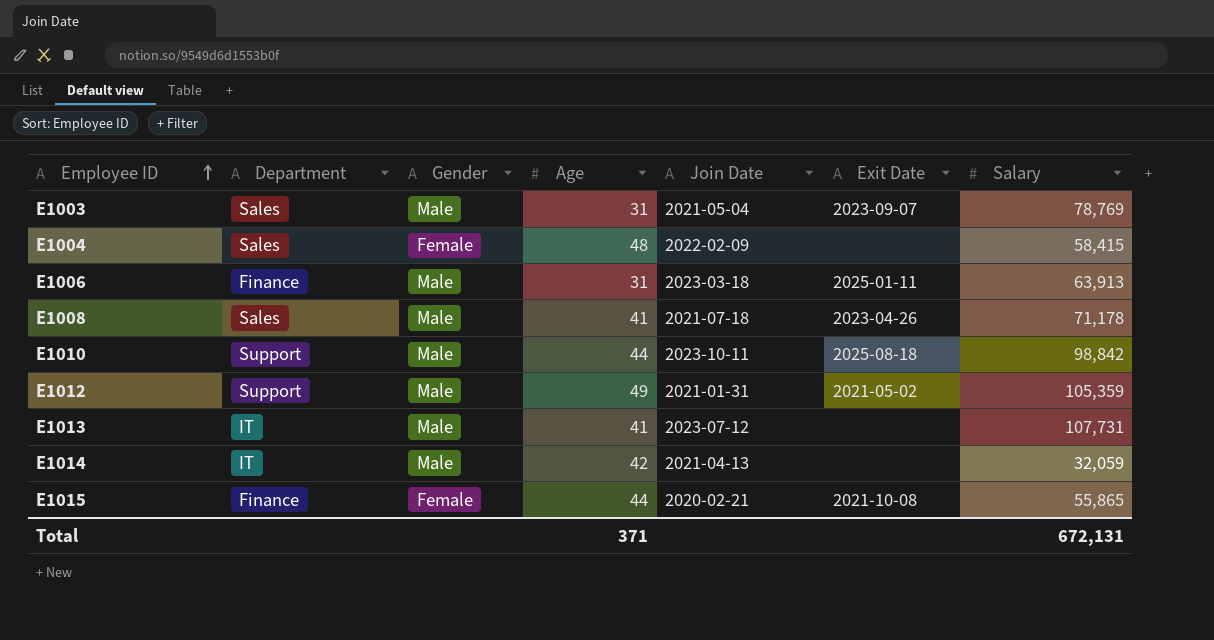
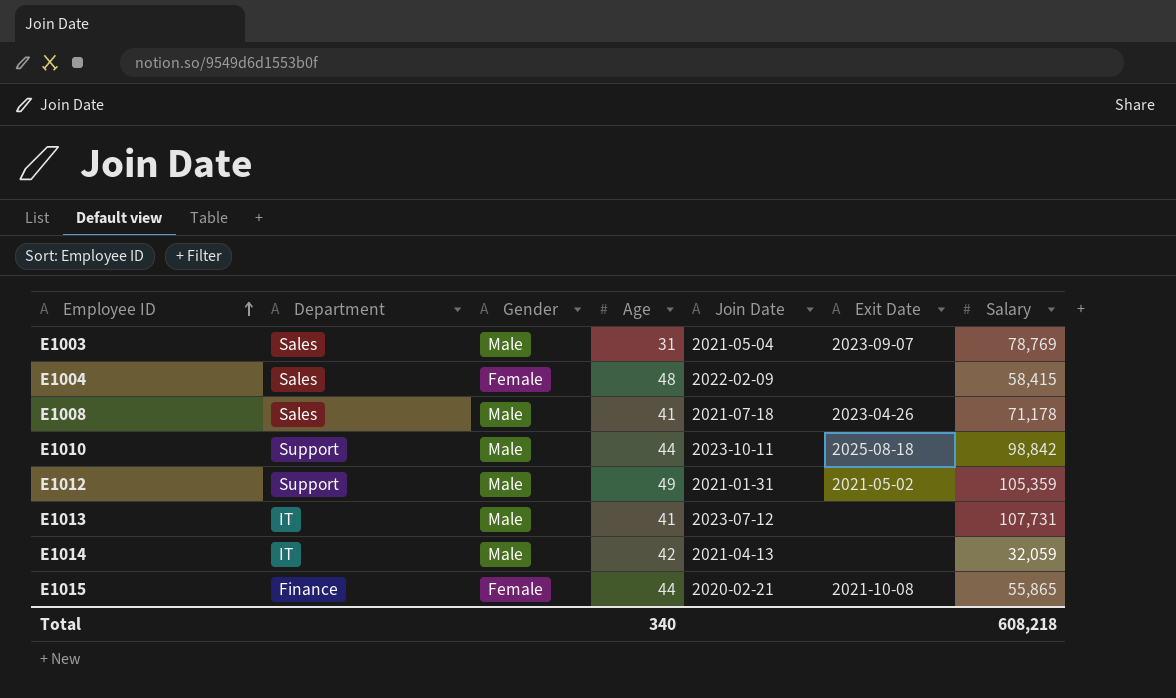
row E1006: Finance | Male | 31 | 2023-03-18 | 2025-01-11 | 63,913 -> none
Total | Age: 371 -> 340
Total | Salary: 672,131 -> 608,218

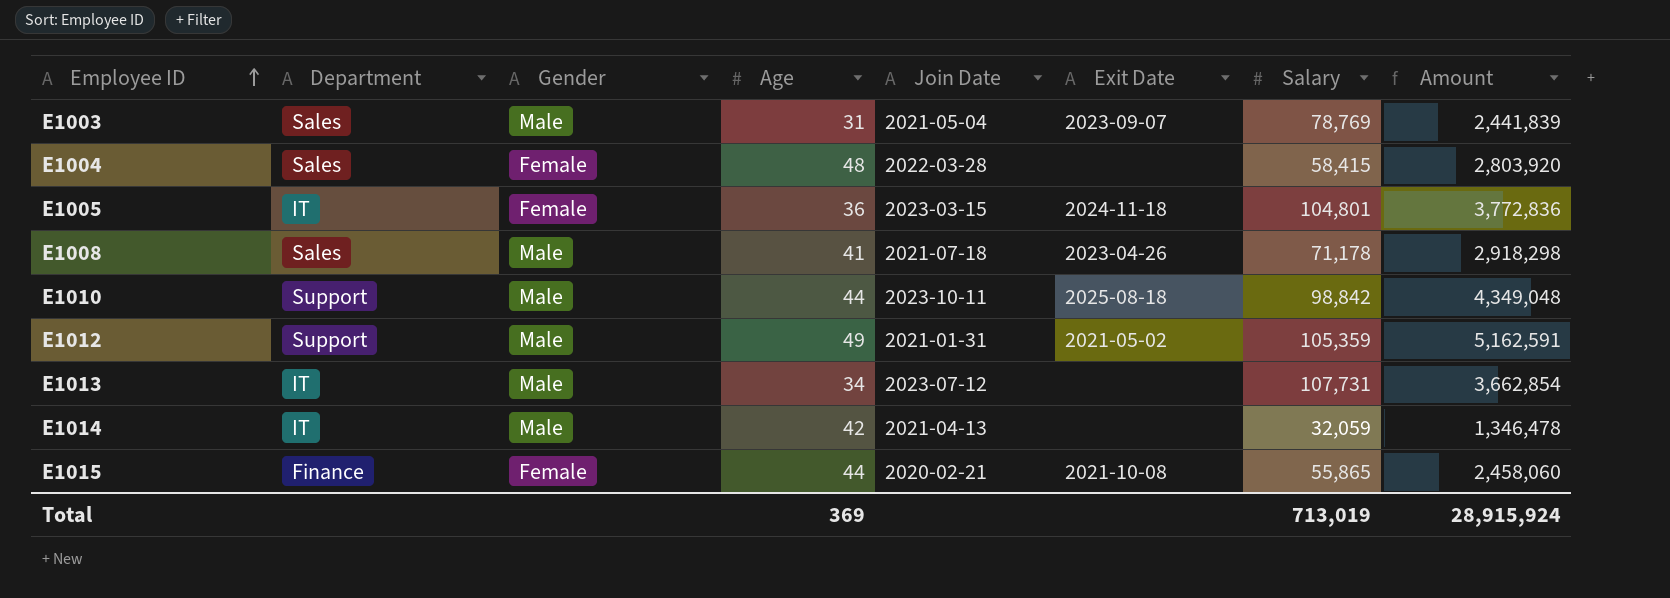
column Amount | formula: none -> [Age] * [Salary]
E1004 | Join Date: 2022-02-09 -> 2022-03-28
row E1005: none -> IT | Female | 36 | 2023-03-15 | 2024-11-18 | 104,801 | 3,772,836
E1013 | Age: 41 -> 34
Total | Age: 340 -> 369
Total | Salary: 608,218 -> 713,019

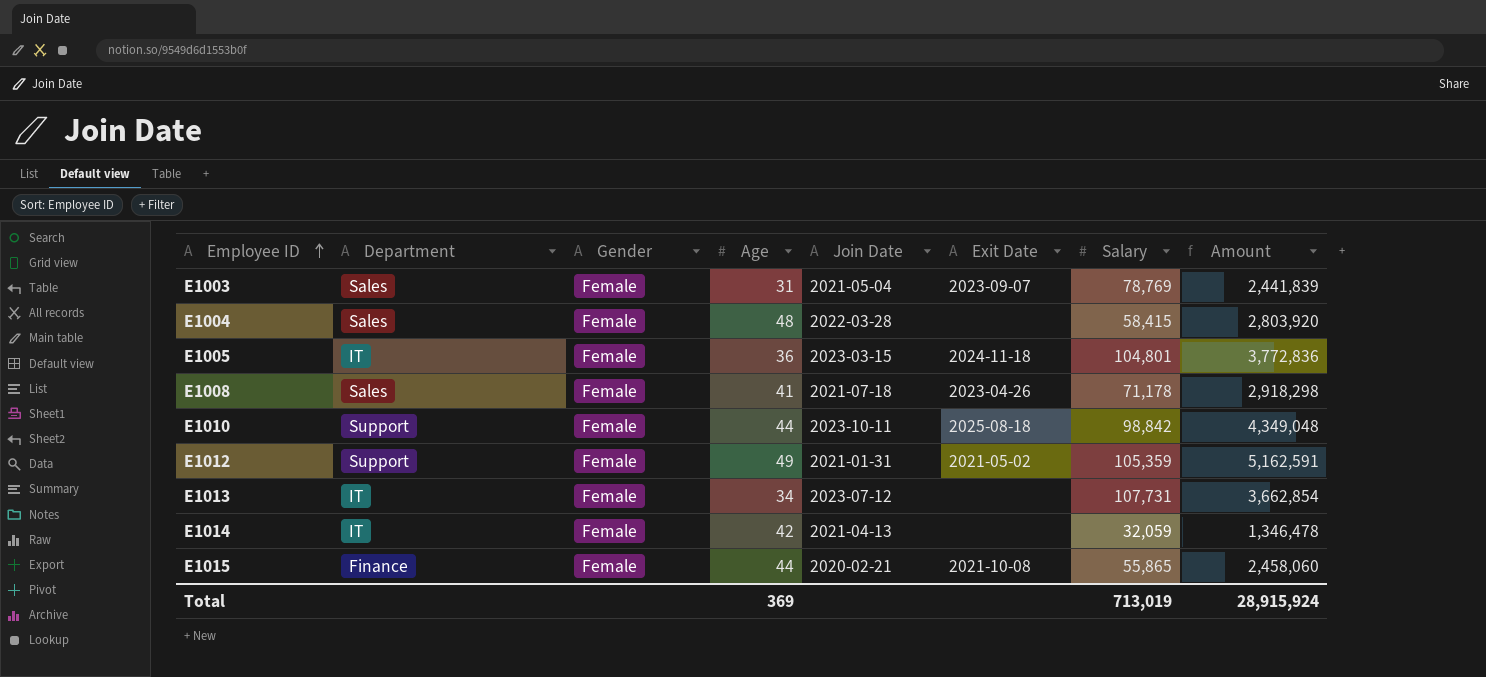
E1003 | Gender: Male -> Female
E1008 | Gender: Male -> Female
E1010 | Gender: Male -> Female
E1012 | Gender: Male -> Female
E1013 | Gender: Male -> Female
E1014 | Gender: Male -> Female

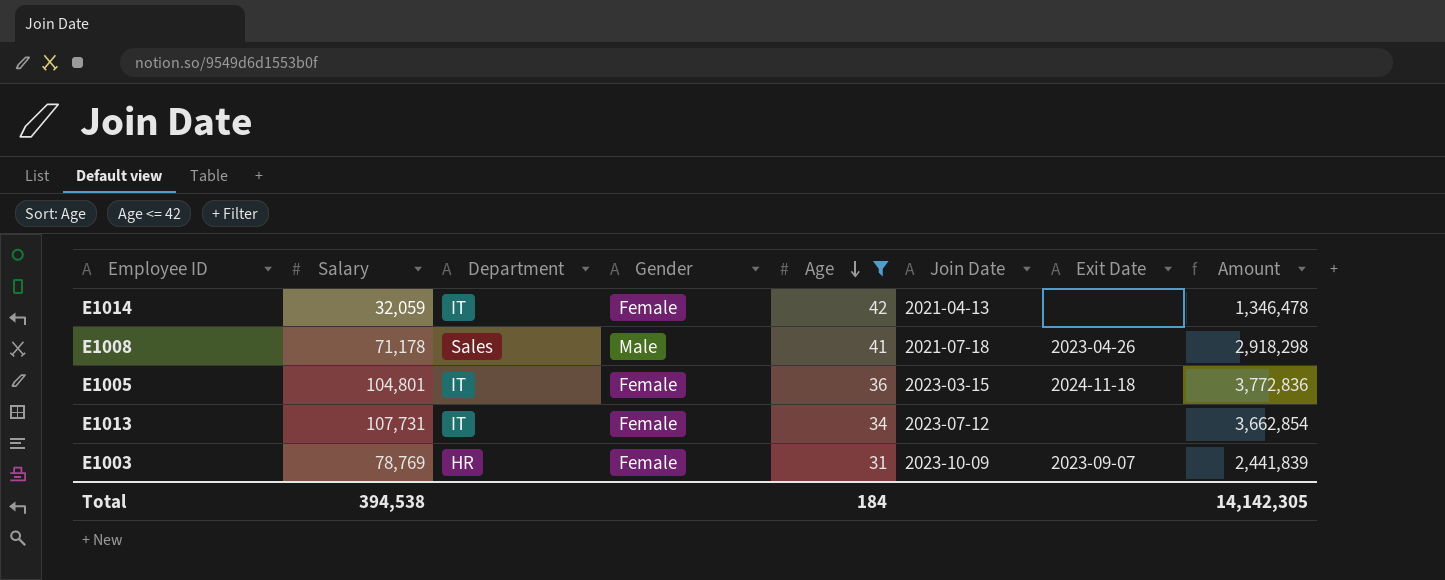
filter: none -> Age <= 42
row order: Employee ID ascending -> Age descending
column Salary | position: 7 -> 2
E1008 | Gender: Female -> Male
E1003 | Department: Sales -> HR
E1003 | Join Date: 2021-05-04 -> 2023-10-09
Total | Salary: 713,019 -> 394,538
Total | Age: 369 -> 184
Total | Amount: 28,915,924 -> 14,142,305

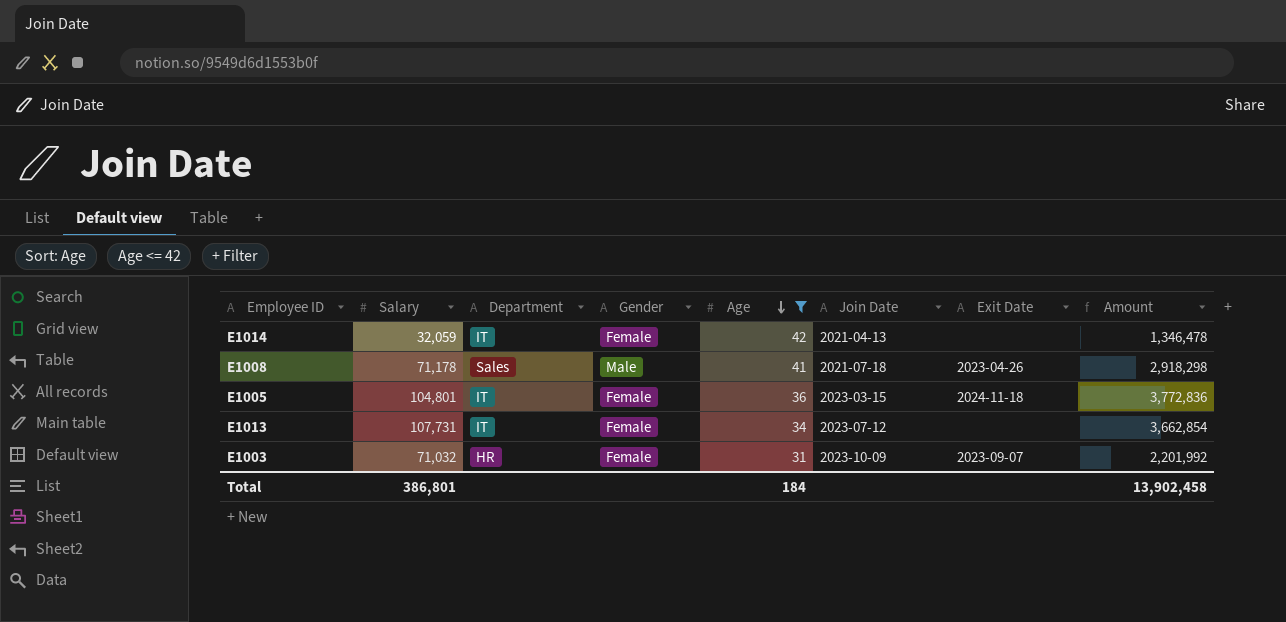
E1003 | Salary: 78,769 -> 71,032
E1003 | Amount: 2,441,839 -> 2,201,992
Total | Salary: 394,538 -> 386,801
Total | Amount: 14,142,305 -> 13,902,458

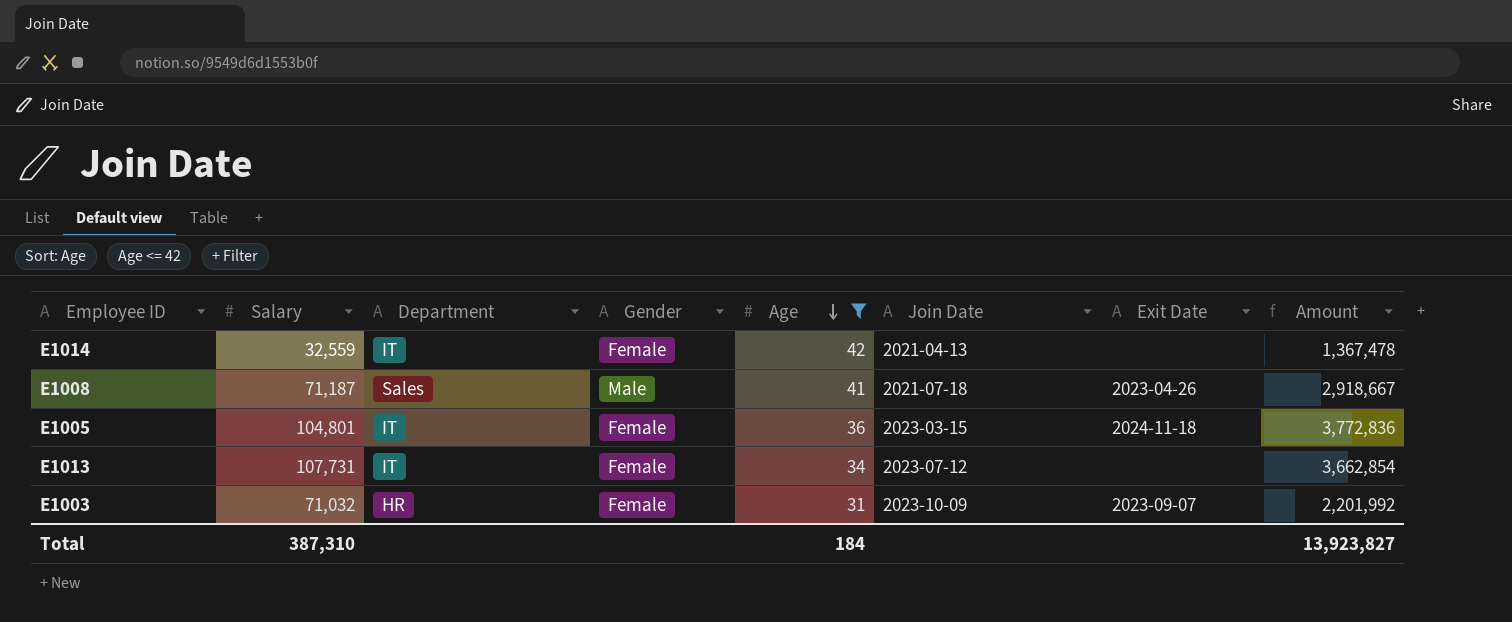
E1014 | Salary: 32,059 -> 32,559
E1014 | Amount: 1,346,478 -> 1,367,478
E1008 | Salary: 71,178 -> 71,187
E1008 | Amount: 2,918,298 -> 2,918,667
Total | Salary: 386,801 -> 387,310
Total | Amount: 13,902,458 -> 13,923,827

